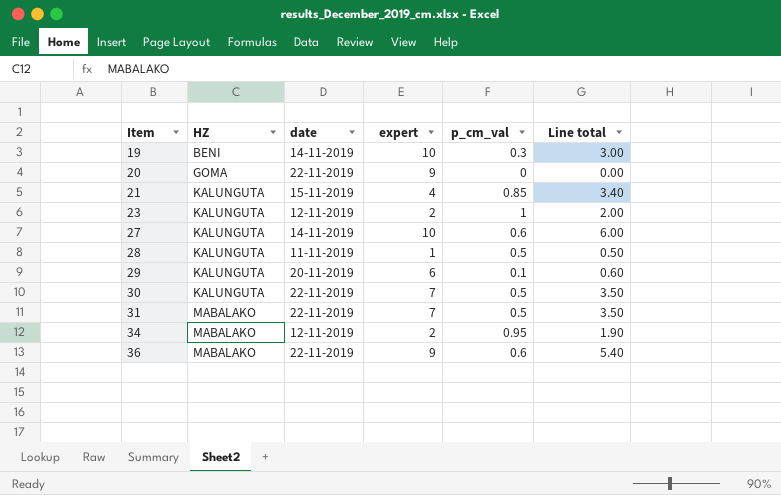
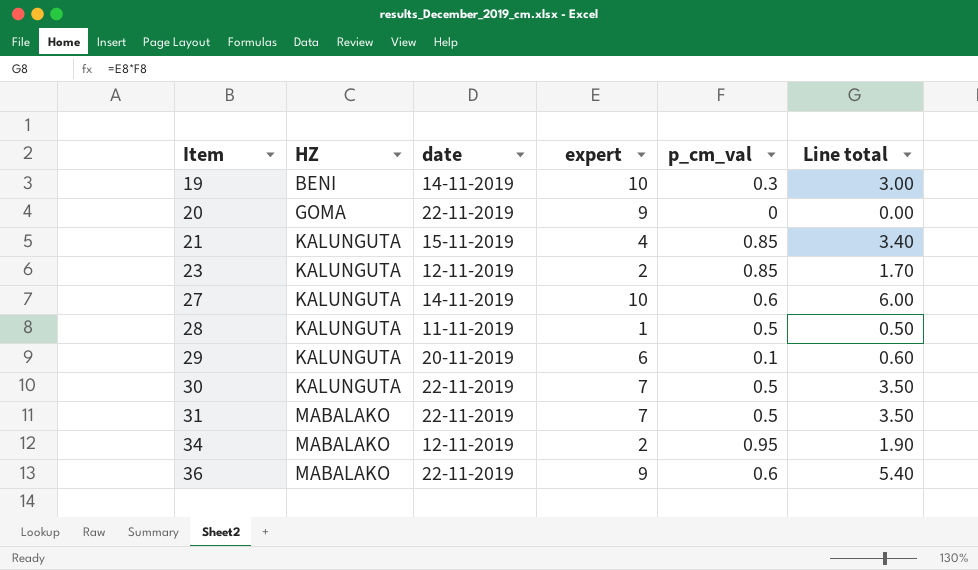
23 | p_cm_val: 1 -> 0.85
23 | Line total: 2.00 -> 1.70

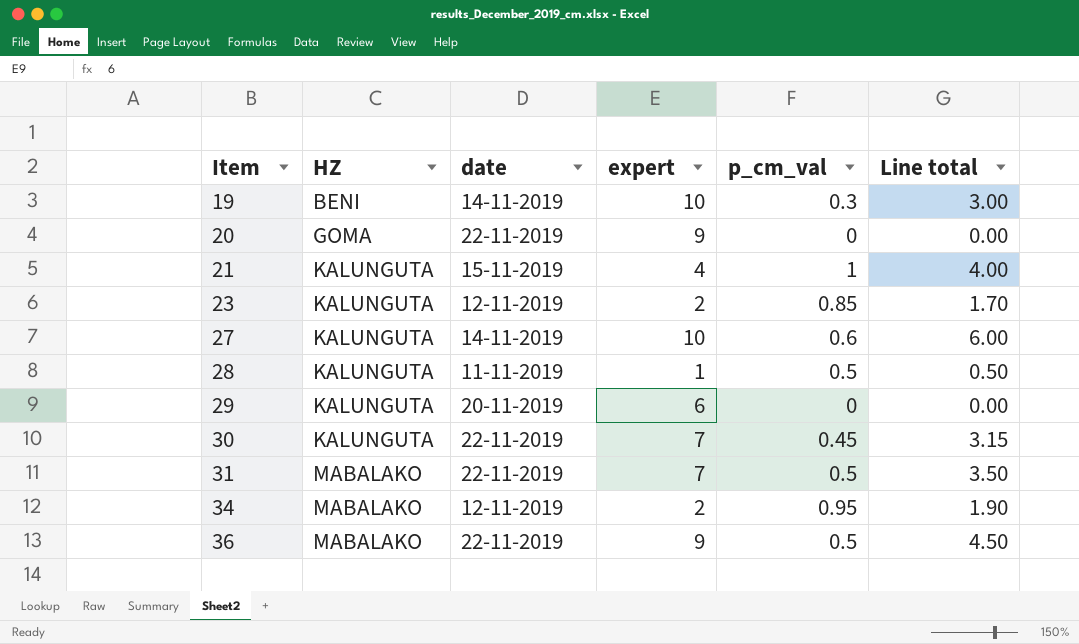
21 | p_cm_val: 0.85 -> 1
21 | Line total: 3.40 -> 4.00
29 | p_cm_val: 0.1 -> 0
29 | Line total: 0.60 -> 0.00
30 | p_cm_val: 0.5 -> 0.45
30 | Line total: 3.50 -> 3.15
36 | p_cm_val: 0.6 -> 0.5
36 | Line total: 5.40 -> 4.50

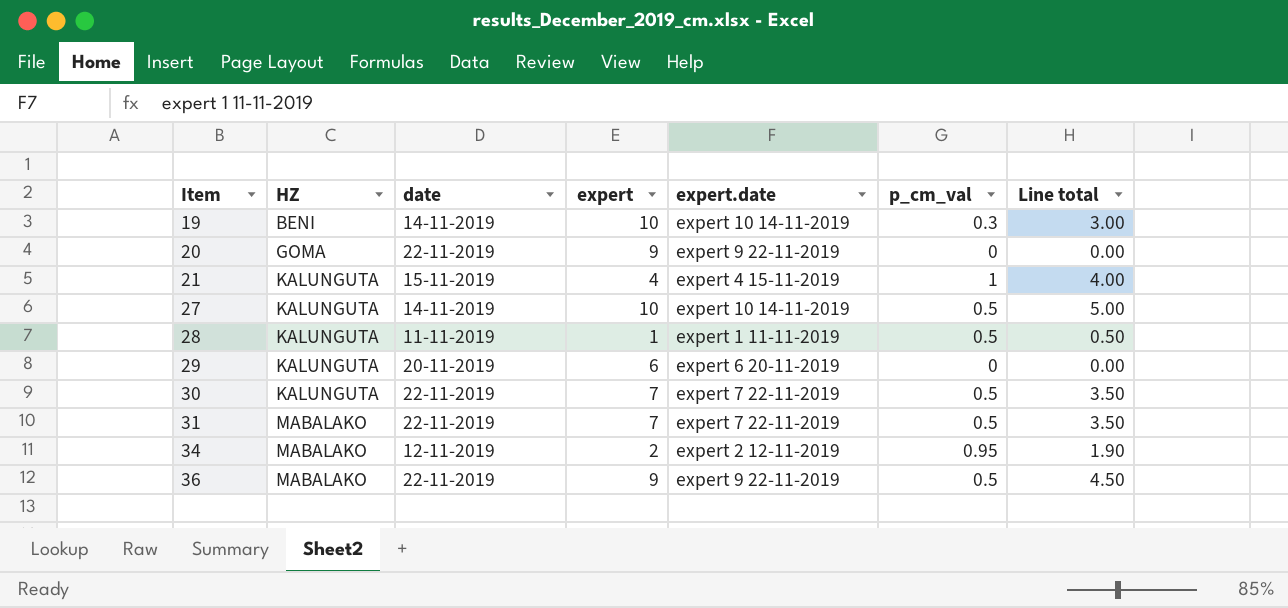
column expert.date | position: none -> 5
row 23: KALUNGUTA | 12-11-2019 | 2 | 0.85 | 1.70 -> none
27 | p_cm_val: 0.6 -> 0.5
27 | Line total: 6.00 -> 5.00
30 | p_cm_val: 0.45 -> 0.5
30 | Line total: 3.15 -> 3.50

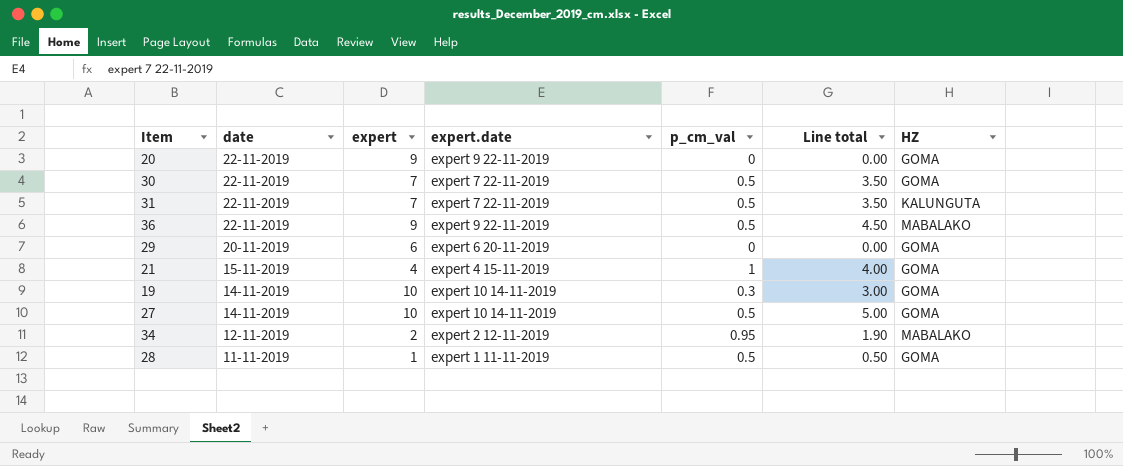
row order: Item ascending -> date descending
column HZ | position: 2 -> 7
30 | HZ: KALUNGUTA -> GOMA
31 | HZ: MABALAKO -> KALUNGUTA
29 | HZ: KALUNGUTA -> GOMA
21 | HZ: KALUNGUTA -> GOMA
19 | HZ: BENI -> GOMA
27 | HZ: KALUNGUTA -> GOMA
28 | HZ: KALUNGUTA -> GOMA

